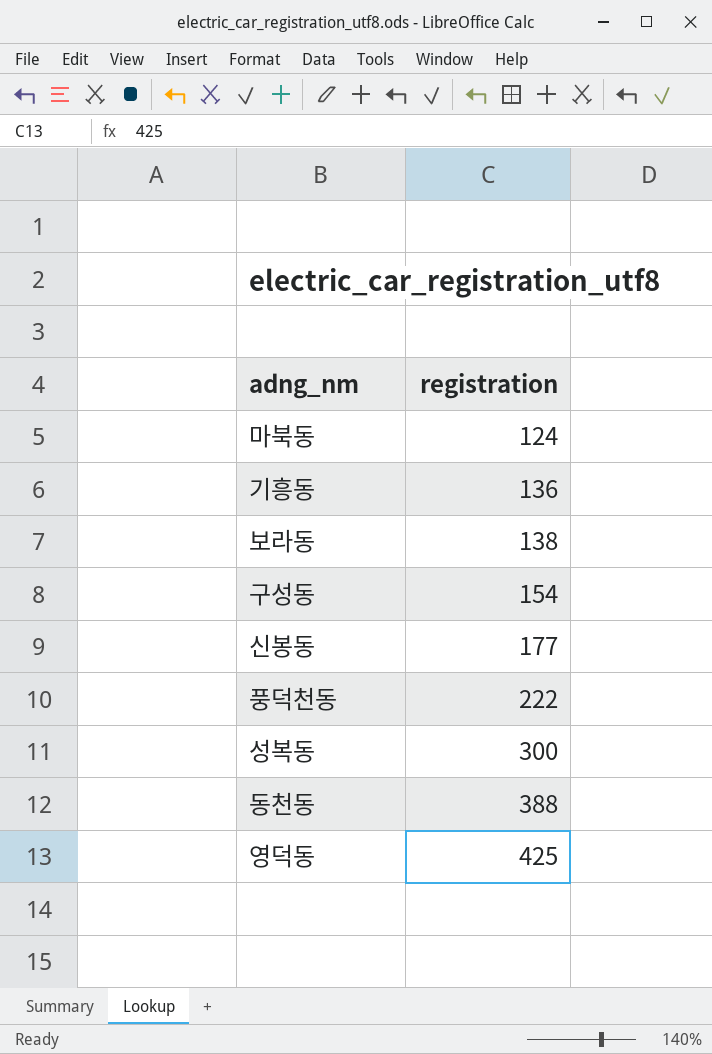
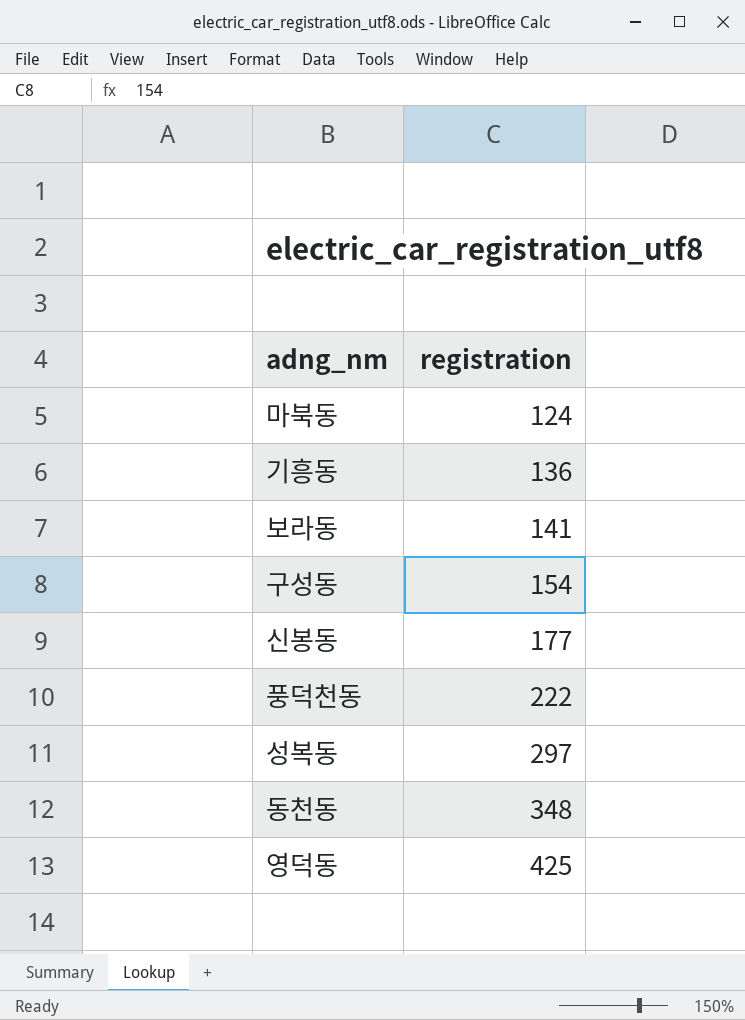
보라동 | registration: 138 -> 141
성복동 | registration: 300 -> 297
동천동 | registration: 388 -> 348

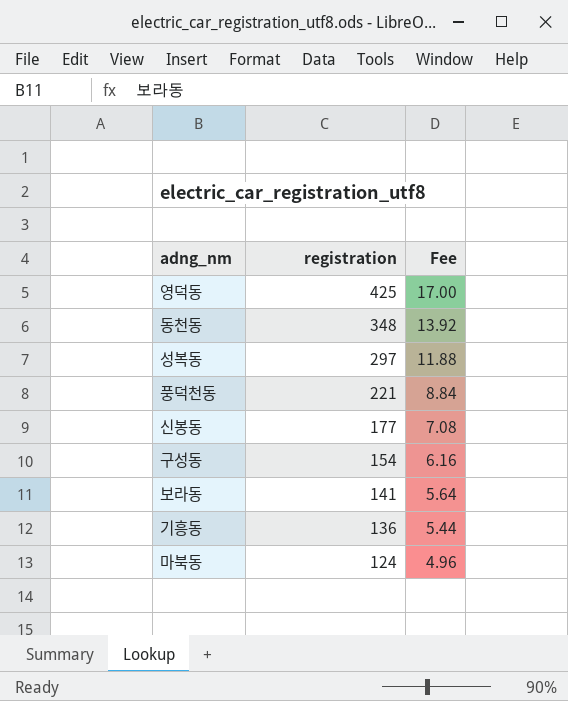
row order: registration ascending -> registration descending
column Fee | formula: none -> [registration] * 0.04
풍덕천동 | registration: 222 -> 221

